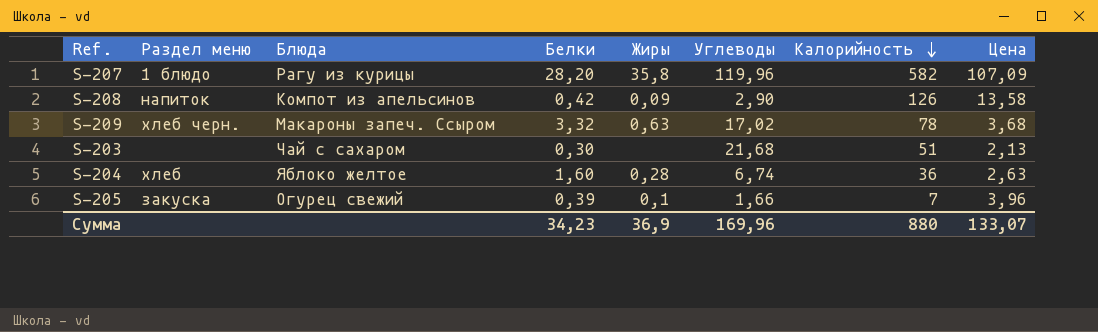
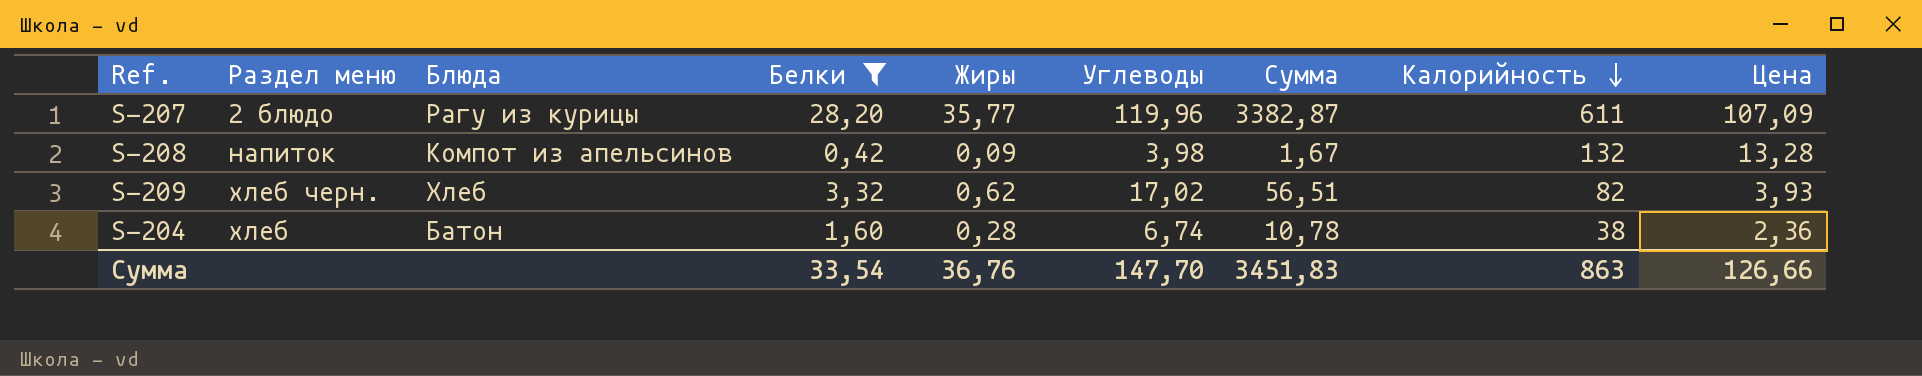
filter: none -> Белки >= 0,42
column Сумма | formula: none -> [Белки] * [Углеводы]
S-207 | Раздел меню: 1 блюдо -> 2 блюдо
S-207 | Жиры: 35,8 -> 35,77
S-207 | Калорийность: 582 -> 611
S-208 | Углеводы: 2,90 -> 3,98
S-208 | Калорийность: 126 -> 132
S-208 | Цена: 13,58 -> 13,28
S-209 | Блюда: Макароны запеч. Ссыром -> Хлеб
S-209 | Жиры: 0,63 -> 0,62
S-209 | Калорийность: 78 -> 82
S-209 | Цена: 3,68 -> 3,93
S-204 | Блюда: Яблоко желтое -> Батон
S-204 | Калорийность: 36 -> 38
S-204 | Цена: 2,63 -> 2,36
Сумма | Белки: 34,23 -> 33,54
Сумма | Жиры: 36,9 -> 36,76
Сумма | Углеводы: 169,96 -> 147,70
Сумма | Калорийность: 880 -> 863
Сумма | Цена: 133,07 -> 126,66

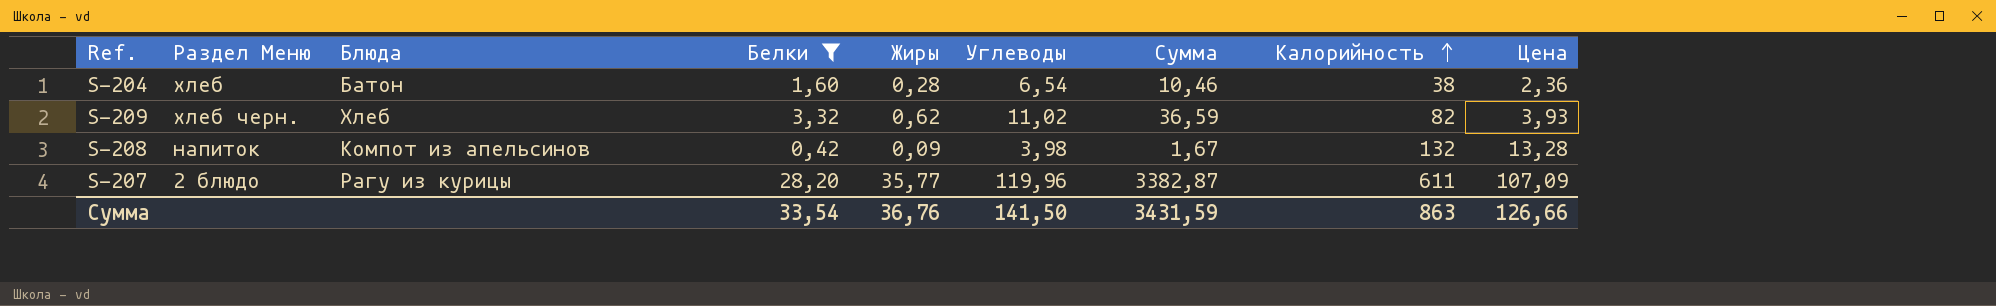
row order: Калорийность descending -> Калорийность ascending
column name: Раздел меню -> Раздел Меню
S-204 | Углеводы: 6,74 -> 6,54
S-204 | Сумма: 10,78 -> 10,46
S-209 | Углеводы: 17,02 -> 11,02
S-209 | Сумма: 56,51 -> 36,59
Сумма | Углеводы: 147,70 -> 141,50
Сумма | Сумма: 3451,83 -> 3431,59

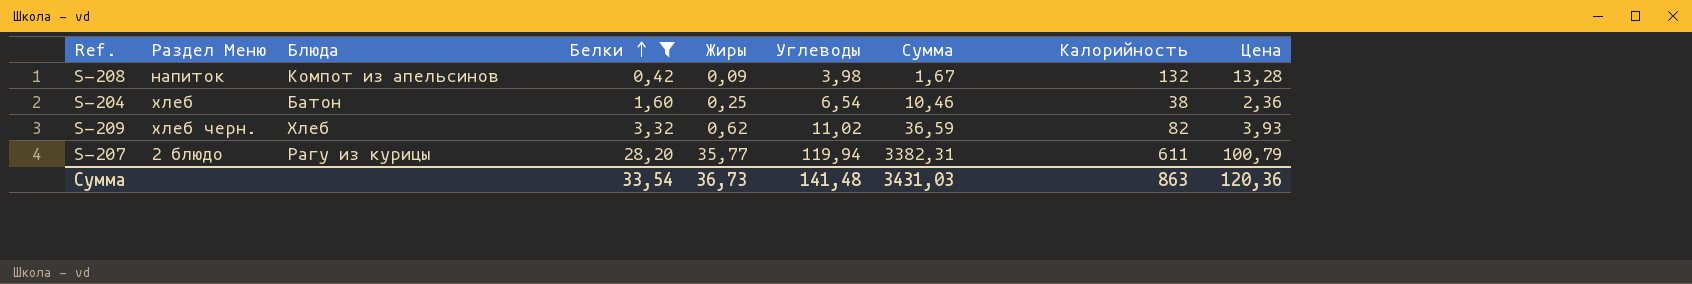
row order: Калорийность ascending -> Белки ascending
S-204 | Жиры: 0,28 -> 0,25
S-207 | Углеводы: 119,96 -> 119,94
S-207 | Сумма: 3382,87 -> 3382,31
S-207 | Цена: 107,09 -> 100,79
Сумма | Жиры: 36,76 -> 36,73
Сумма | Углеводы: 141,50 -> 141,48
Сумма | Сумма: 3431,59 -> 3431,03
Сумма | Цена: 126,66 -> 120,36

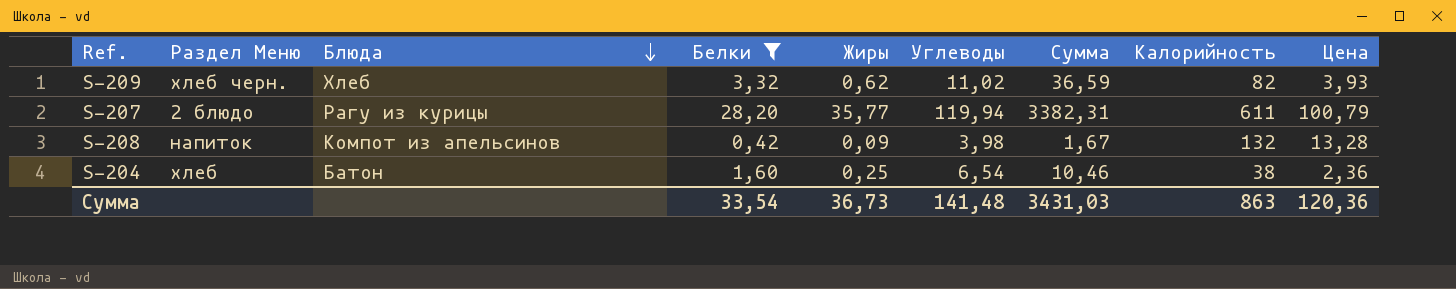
row order: Белки ascending -> Блюда descending

